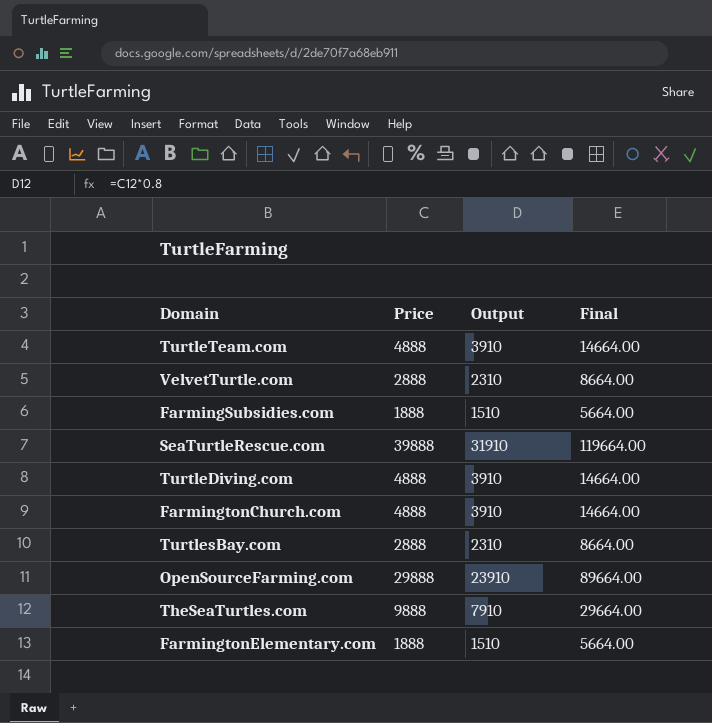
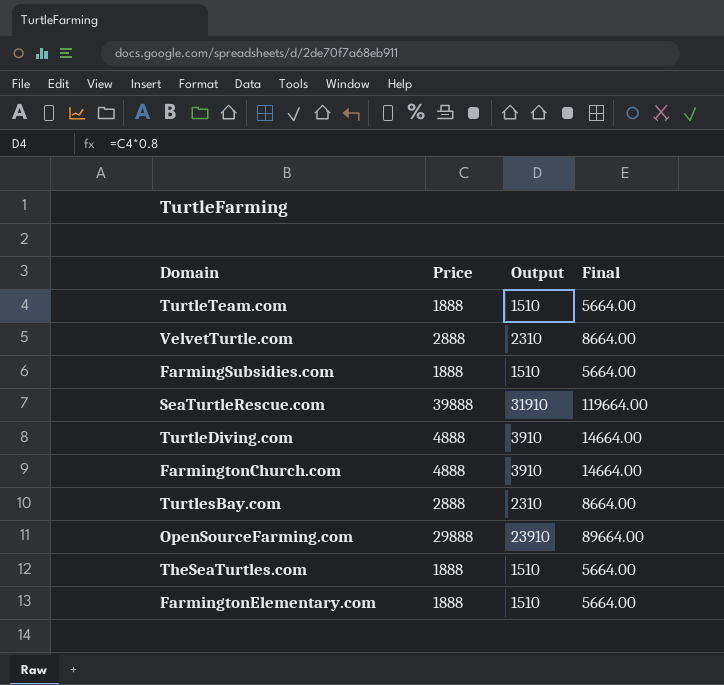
TurtleTeam.com | Price: 4888 -> 1888
TurtleTeam.com | Output: 3910 -> 1510
TurtleTeam.com | Final: 14664.00 -> 5664.00
TheSeaTurtles.com | Price: 9888 -> 1888
TheSeaTurtles.com | Output: 7910 -> 1510
TheSeaTurtles.com | Final: 29664.00 -> 5664.00

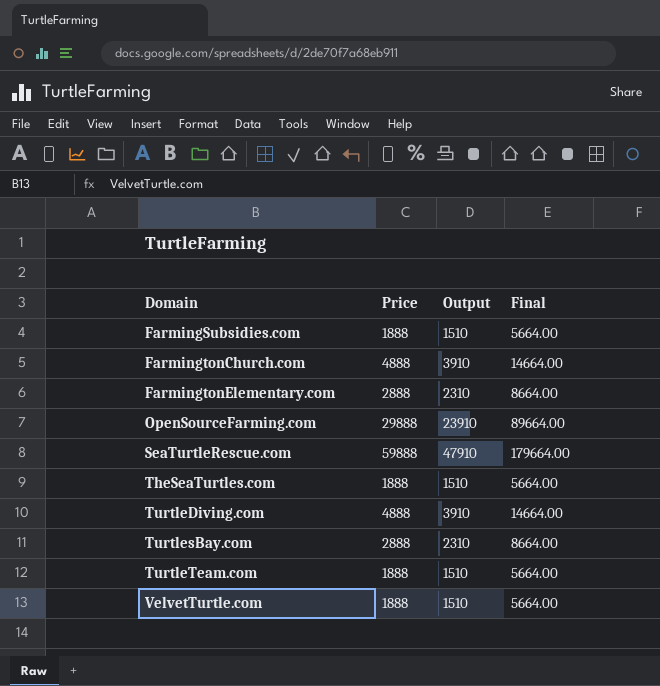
row order: none -> Domain ascending
FarmingtonElementary.com | Price: 1888 -> 2888
FarmingtonElementary.com | Output: 1510 -> 2310
FarmingtonElementary.com | Final: 5664.00 -> 8664.00
SeaTurtleRescue.com | Price: 39888 -> 59888
SeaTurtleRescue.com | Output: 31910 -> 47910
SeaTurtleRescue.com | Final: 119664.00 -> 179664.00
VelvetTurtle.com | Price: 2888 -> 1888
VelvetTurtle.com | Output: 2310 -> 1510
VelvetTurtle.com | Final: 8664.00 -> 5664.00

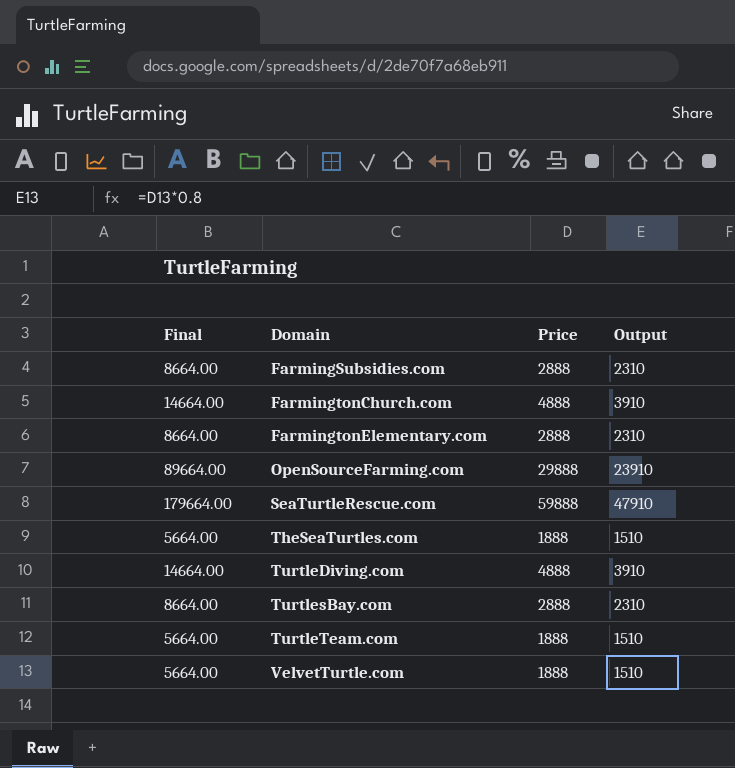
column Final | position: 4 -> 1
FarmingSubsidies.com | Final: 5664.00 -> 8664.00
FarmingSubsidies.com | Price: 1888 -> 2888
FarmingSubsidies.com | Output: 1510 -> 2310

